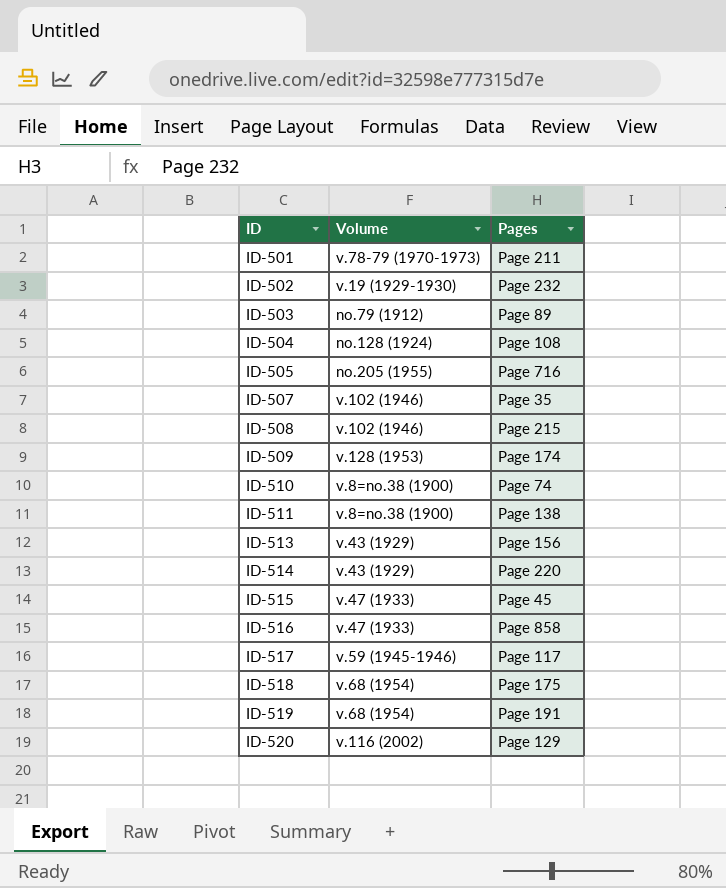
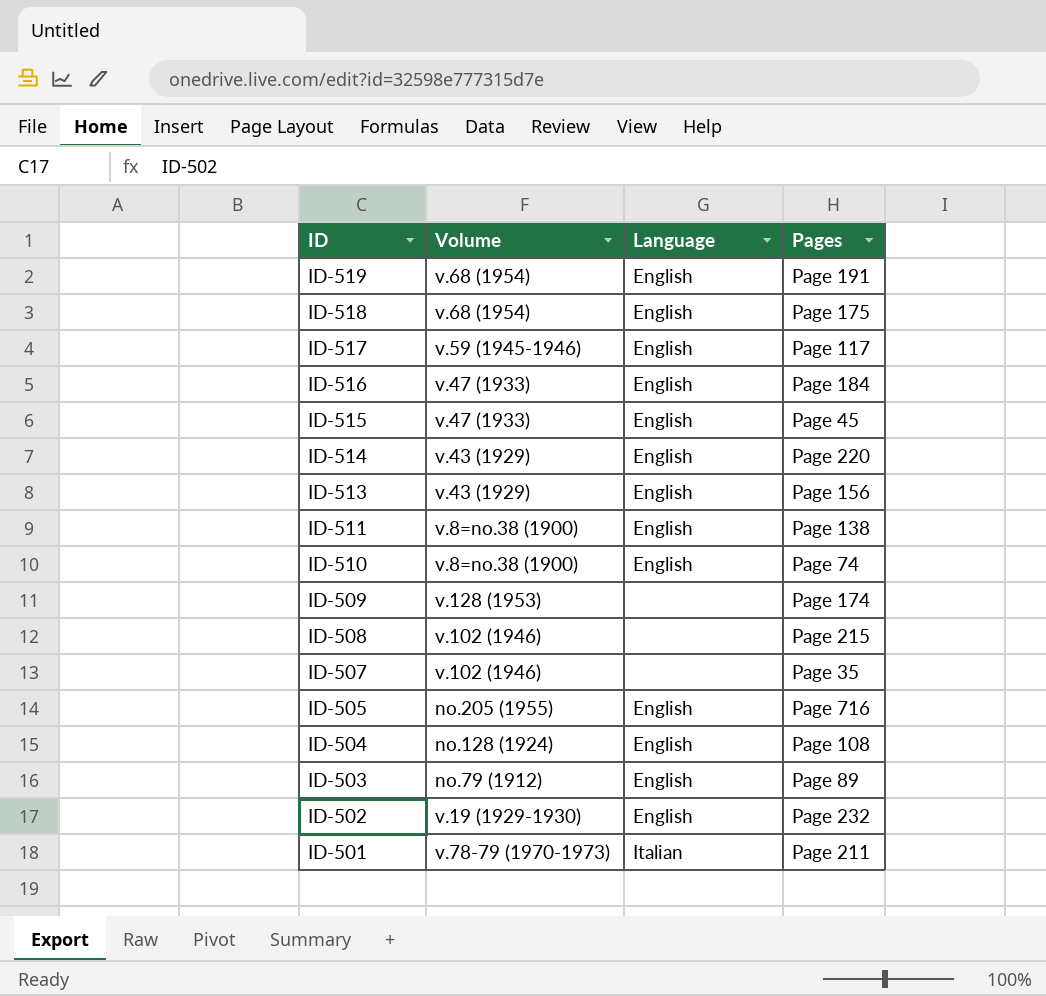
row order: ID ascending -> ID descending
column Language | position: none -> 3
row ID-520: v.116 (2002) | Page 129 -> none
ID-516 | Pages: Page 858 -> Page 184

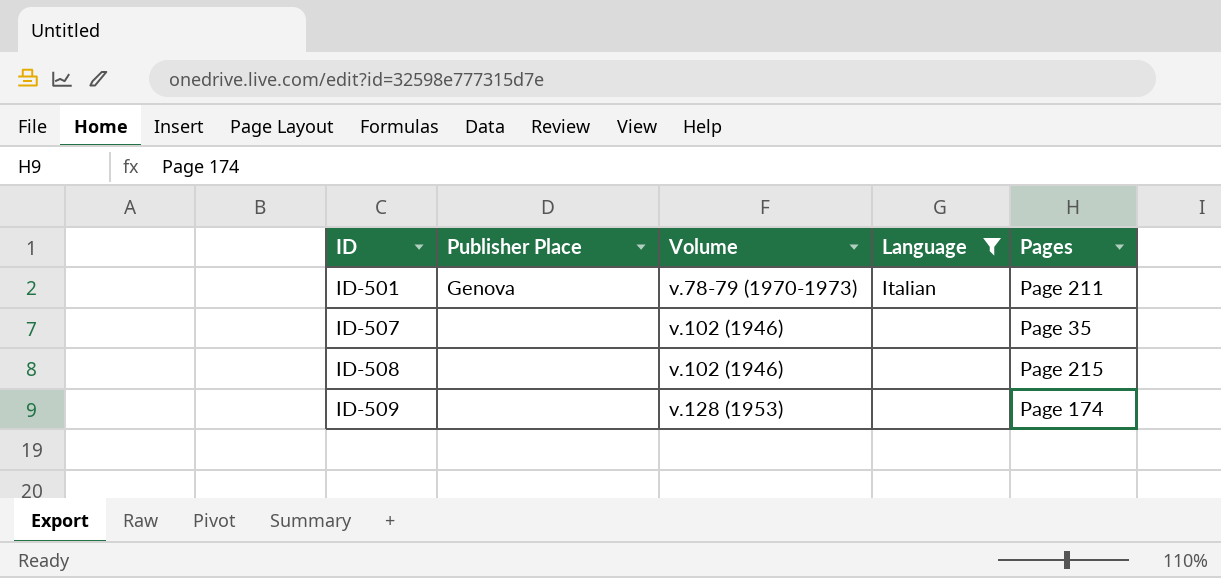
filter: none -> Language != English
row order: ID descending -> ID ascending
column Publisher Place | position: none -> 2

